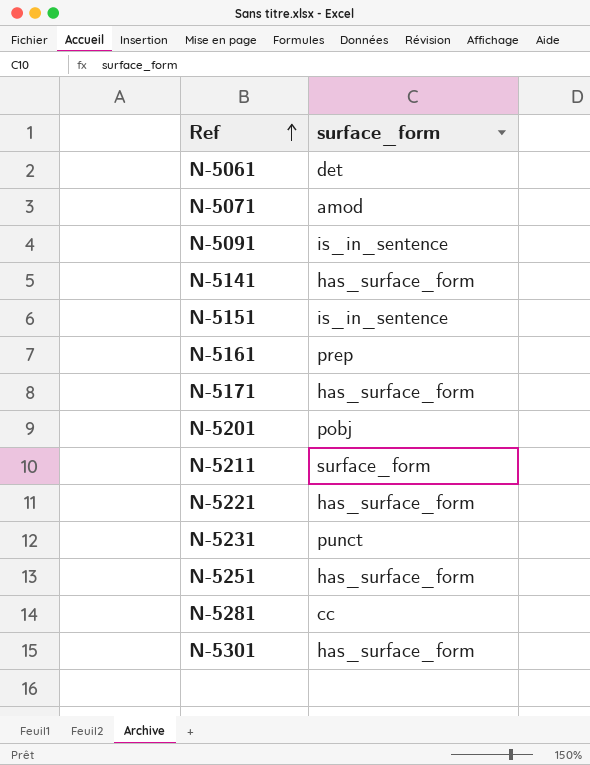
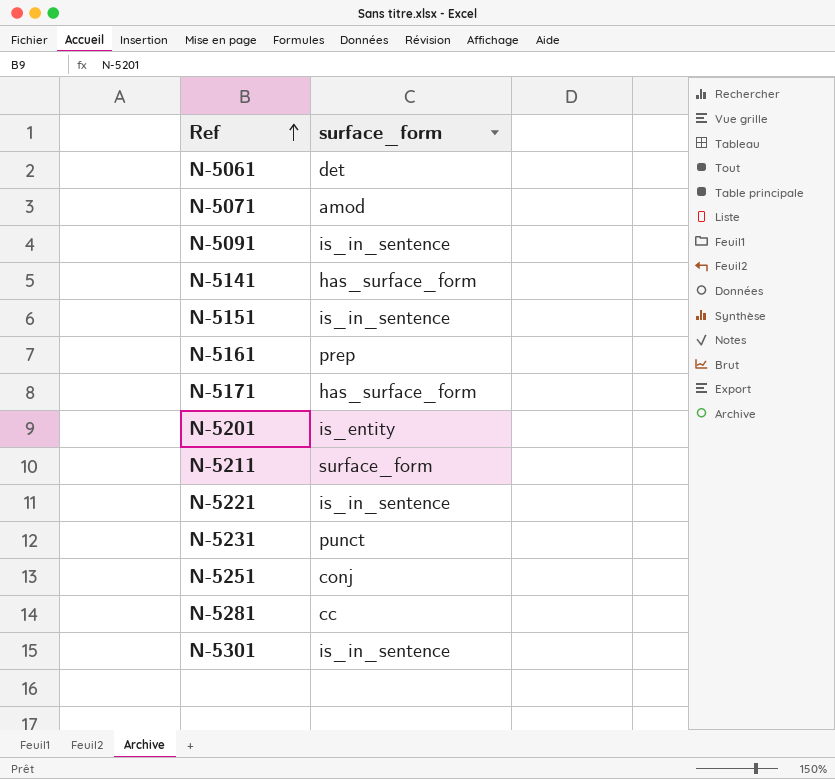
N-5201 | surface_form: pobj -> is_entity
N-5221 | surface_form: has_surface_form -> is_in_sentence
N-5251 | surface_form: has_surface_form -> conj
N-5301 | surface_form: has_surface_form -> is_in_sentence

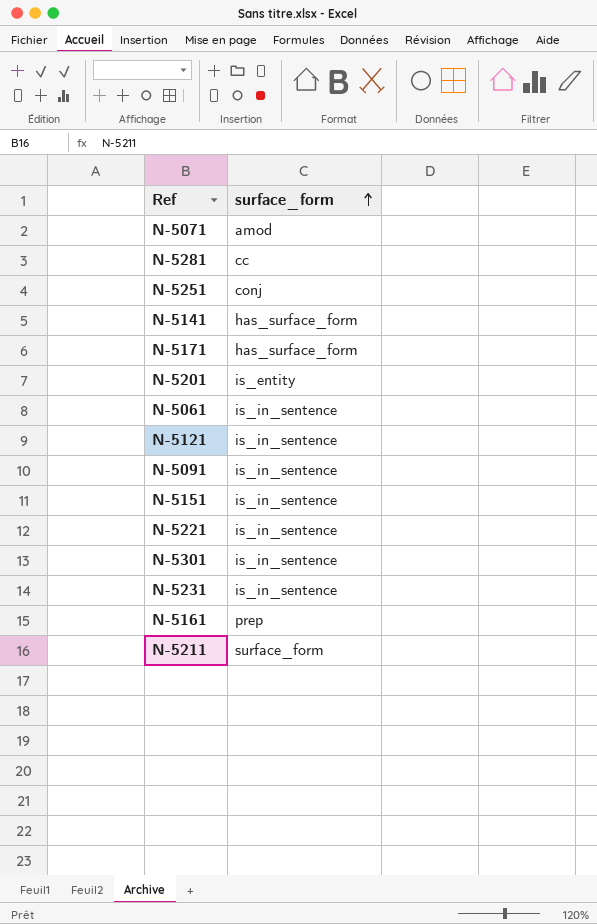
row order: Ref ascending -> surface_form ascending
N-5061 | surface_form: det -> is_in_sentence
row N-5121: none -> is_in_sentence
N-5231 | surface_form: punct -> is_in_sentence

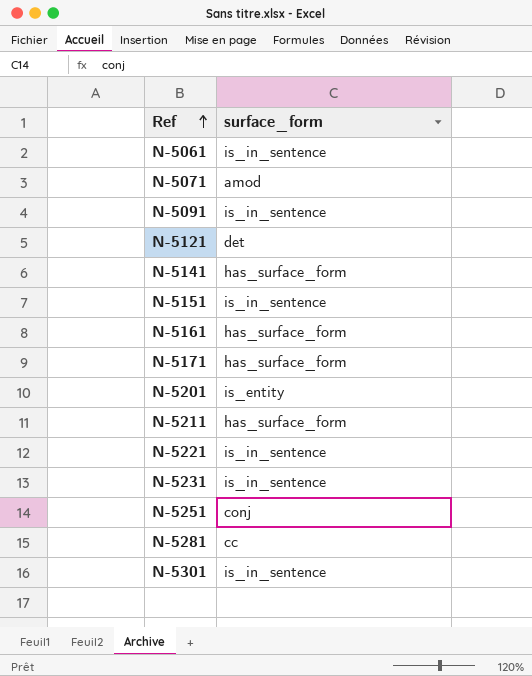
row order: surface_form ascending -> Ref ascending
N-5121 | surface_form: is_in_sentence -> det
N-5161 | surface_form: prep -> has_surface_form
N-5211 | surface_form: surface_form -> has_surface_form

